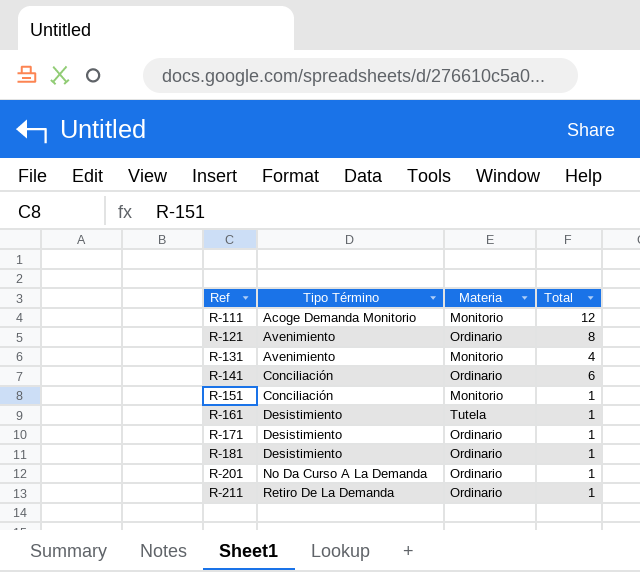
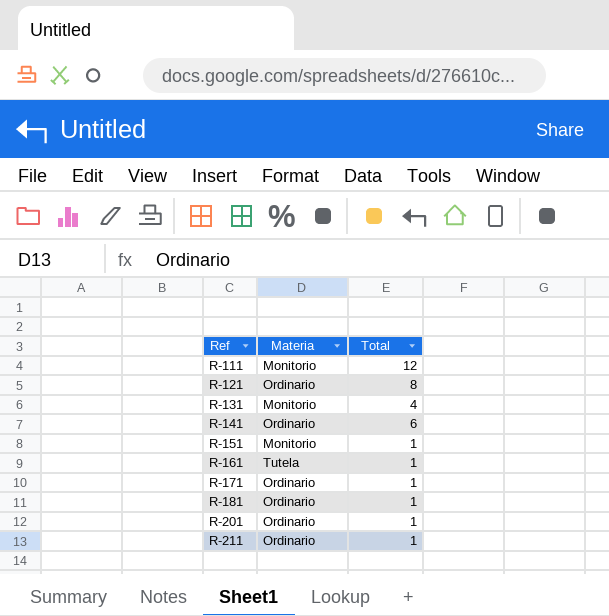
column Tipo Término | position: 2 -> none

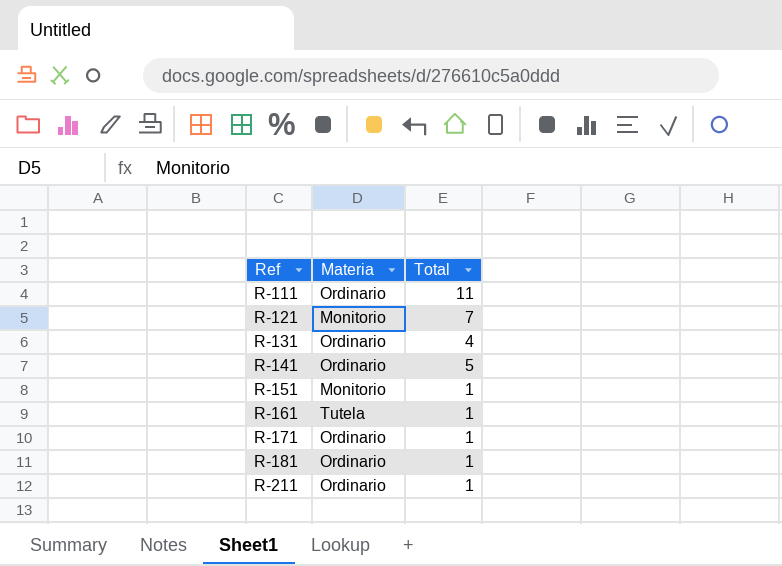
row R-201: Ordinario | 1 -> none
R-111 | Materia: Monitorio -> Ordinario
R-111 | Total: 12 -> 11
R-121 | Materia: Ordinario -> Monitorio
R-121 | Total: 8 -> 7
R-131 | Materia: Monitorio -> Ordinario
R-141 | Total: 6 -> 5

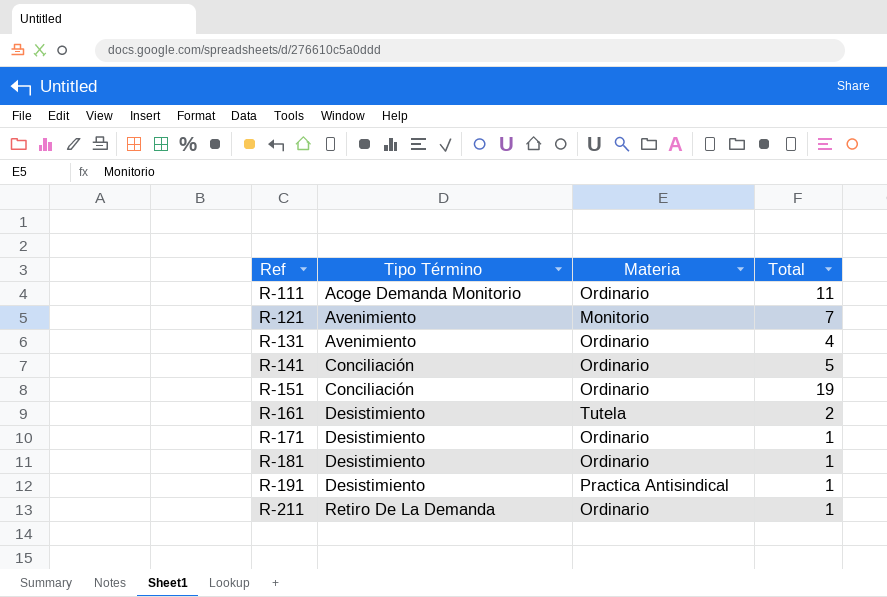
column Tipo Término | position: none -> 2
R-151 | Materia: Monitorio -> Ordinario
R-151 | Total: 1 -> 19
R-161 | Total: 1 -> 2
row R-191: none -> Desistimiento | Practica Antisindical | 1

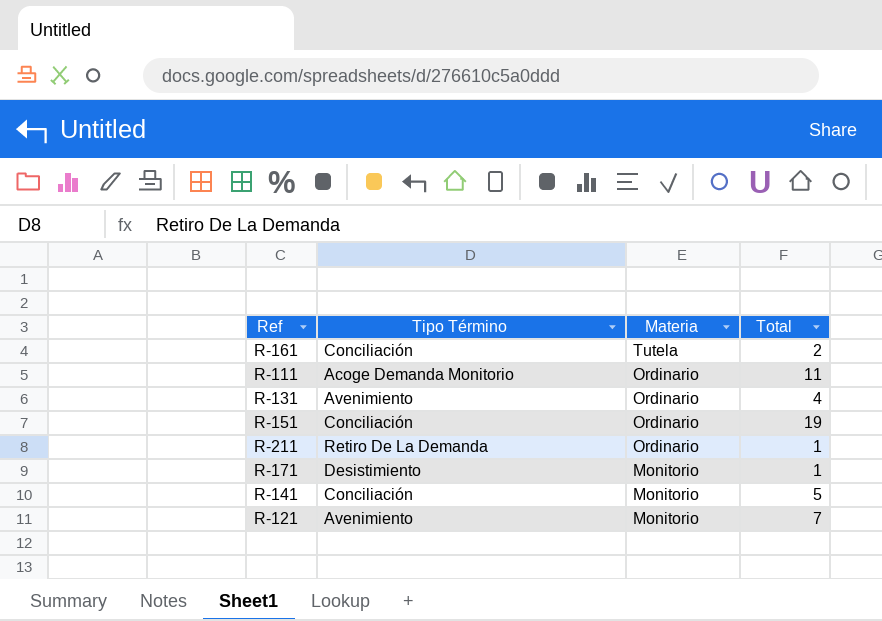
row order: Ref ascending -> Materia descending
row R-181: Desistimiento | Ordinario | 1 -> none
row R-191: Desistimiento | Practica Antisindical | 1 -> none
R-161 | Tipo Término: Desistimiento -> Conciliación
R-171 | Materia: Ordinario -> Monitorio
R-141 | Materia: Ordinario -> Monitorio

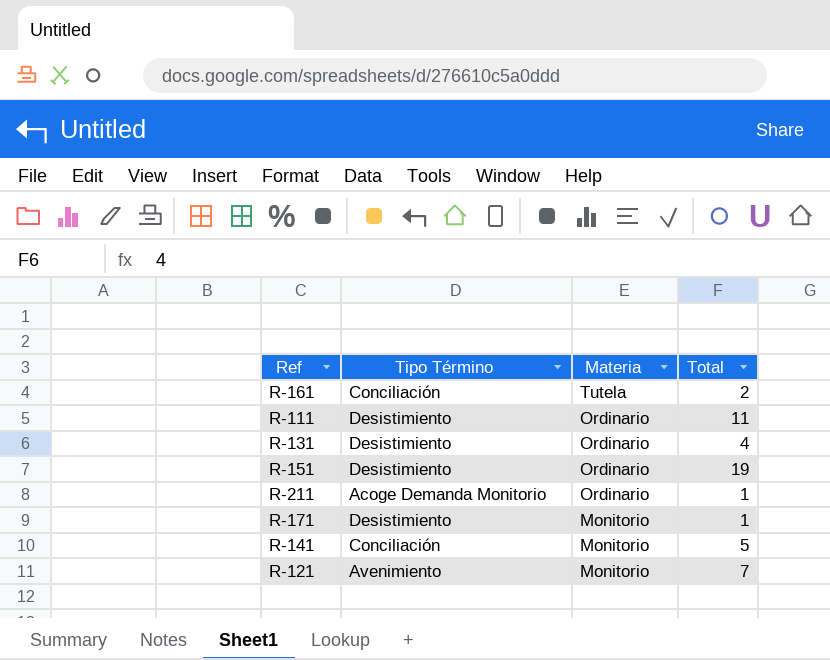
R-111 | Tipo Término: Acoge Demanda Monitorio -> Desistimiento
R-131 | Tipo Término: Avenimiento -> Desistimiento
R-151 | Tipo Término: Conciliación -> Desistimiento
R-211 | Tipo Término: Retiro De La Demanda -> Acoge Demanda Monitorio

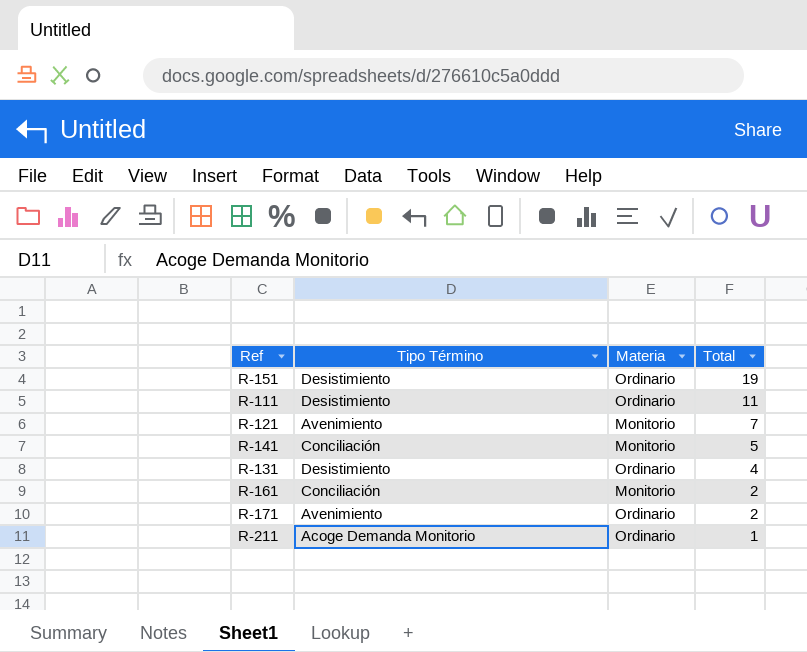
row order: Materia descending -> Total descending
R-161 | Materia: Tutela -> Monitorio
R-171 | Tipo Término: Desistimiento -> Avenimiento
R-171 | Materia: Monitorio -> Ordinario
R-171 | Total: 1 -> 2

